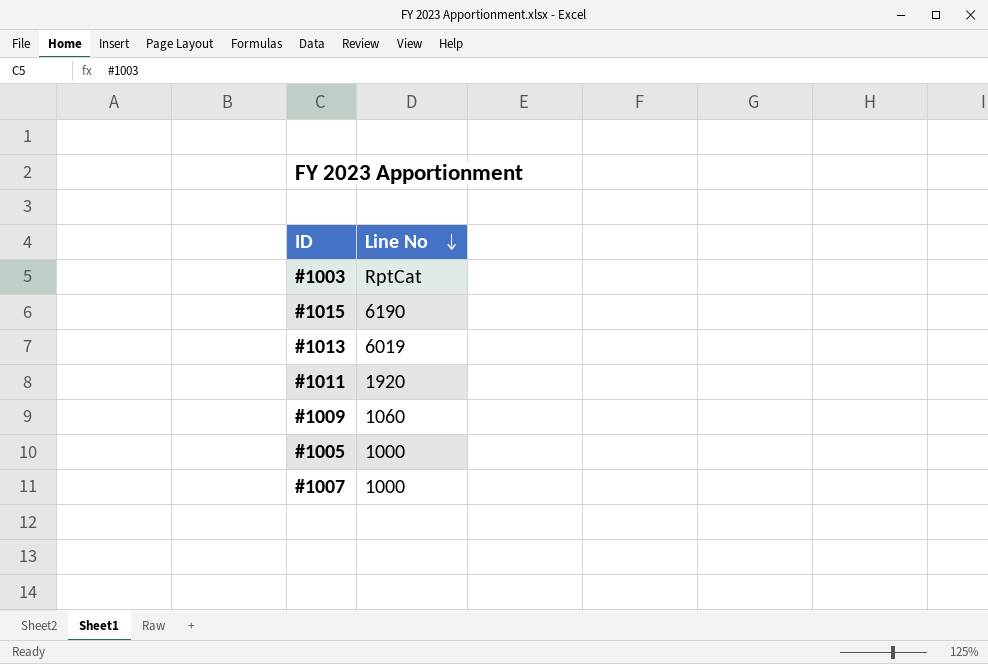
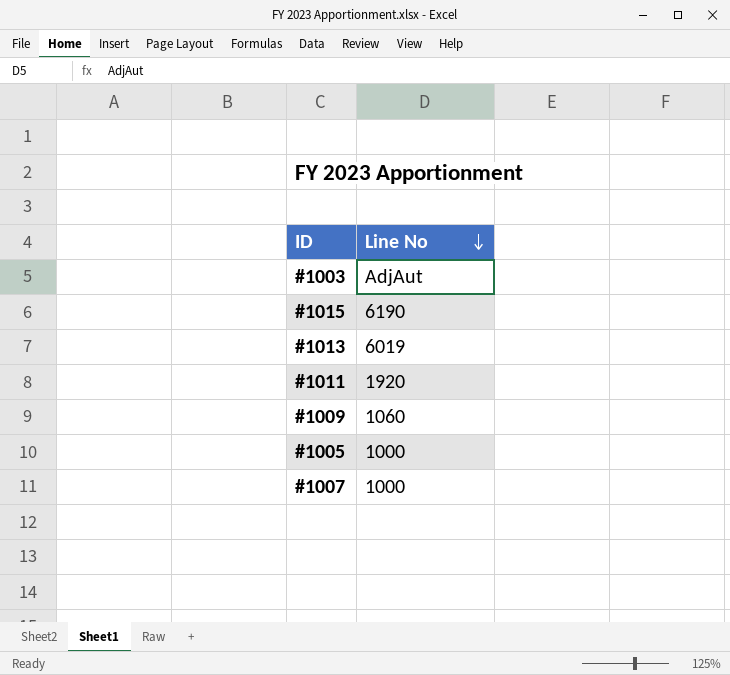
#1003 | Line No: RptCat -> AdjAut

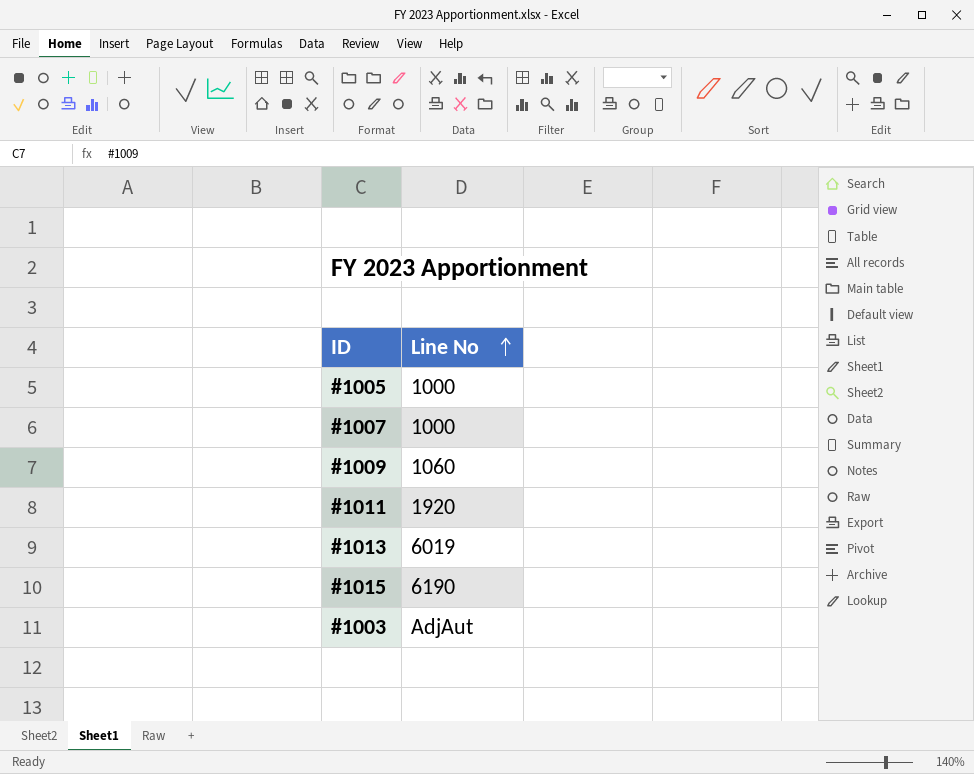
row order: Line No descending -> Line No ascending

